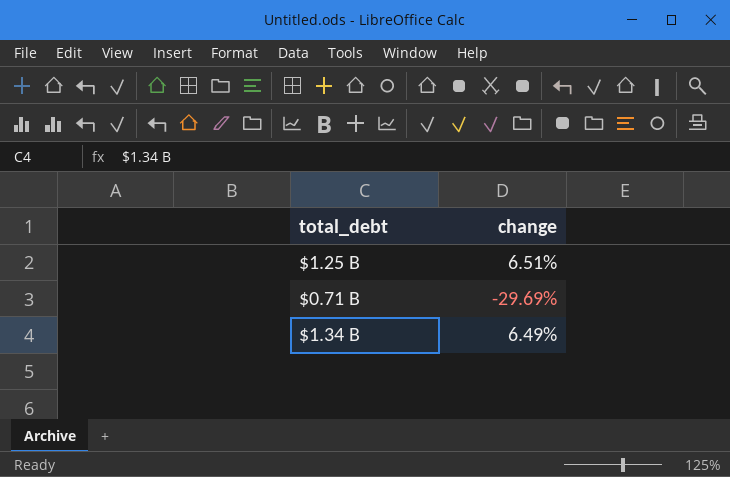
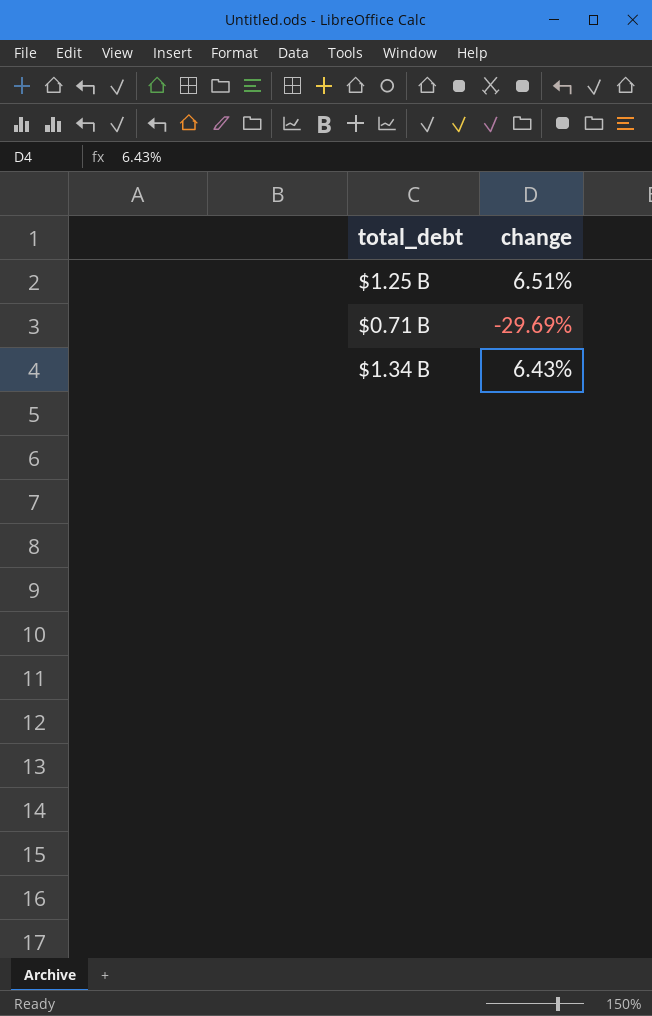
$1.34 B | change: 6.49% -> 6.43%

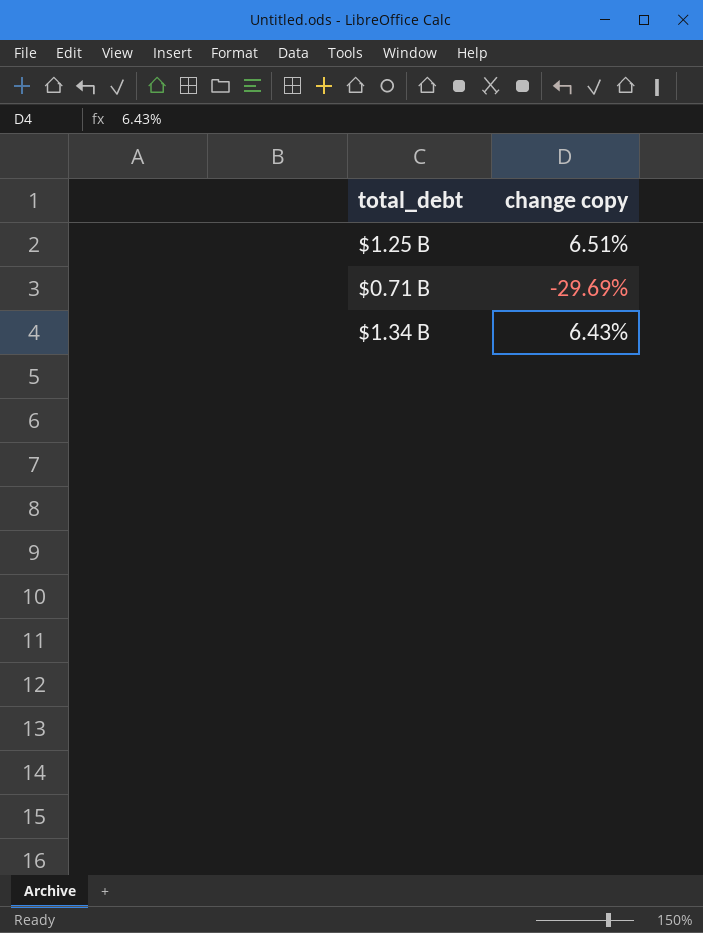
column name: change -> change copy

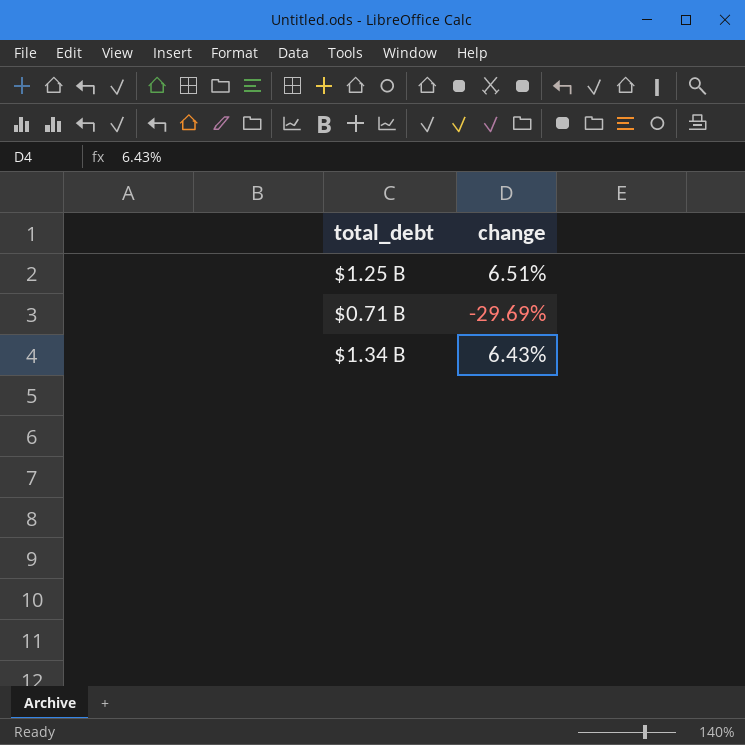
column name: change copy -> change

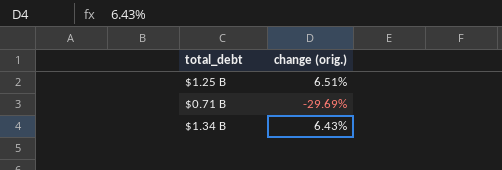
column name: change -> change (orig.)

